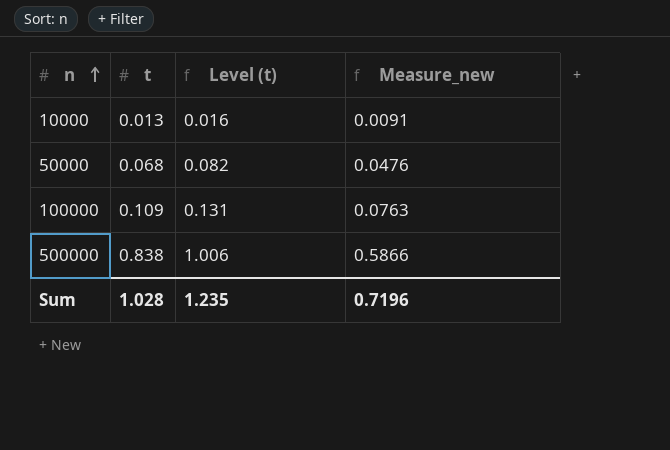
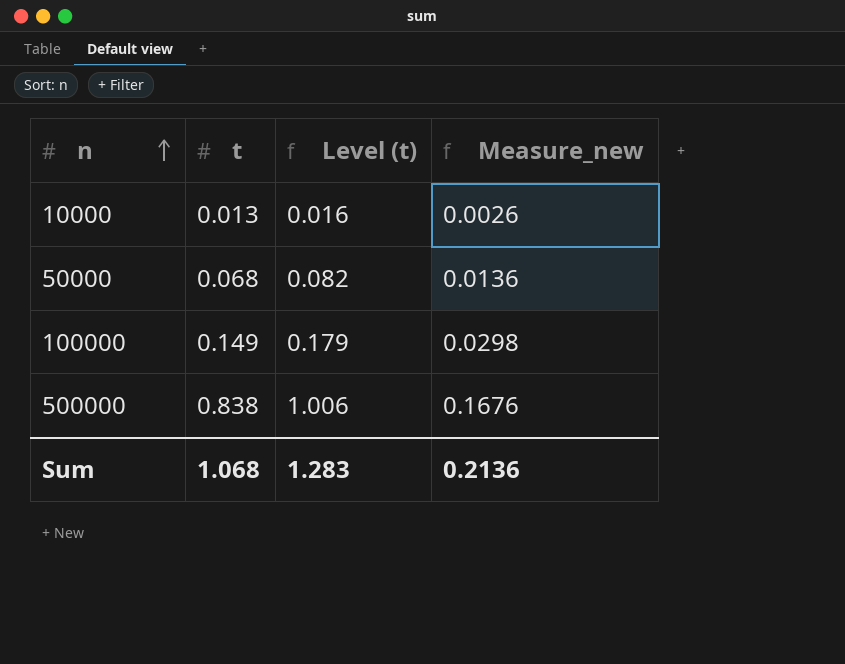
column Measure_new | formula: [t] * 0.7 -> [t] * 0.2
100000 | t: 0.109 -> 0.149
100000 | Level (t): 0.131 -> 0.179
Sum | t: 1.028 -> 1.068
Sum | Level (t): 1.235 -> 1.283
Sum | Measure_new: 0.7196 -> 0.2136

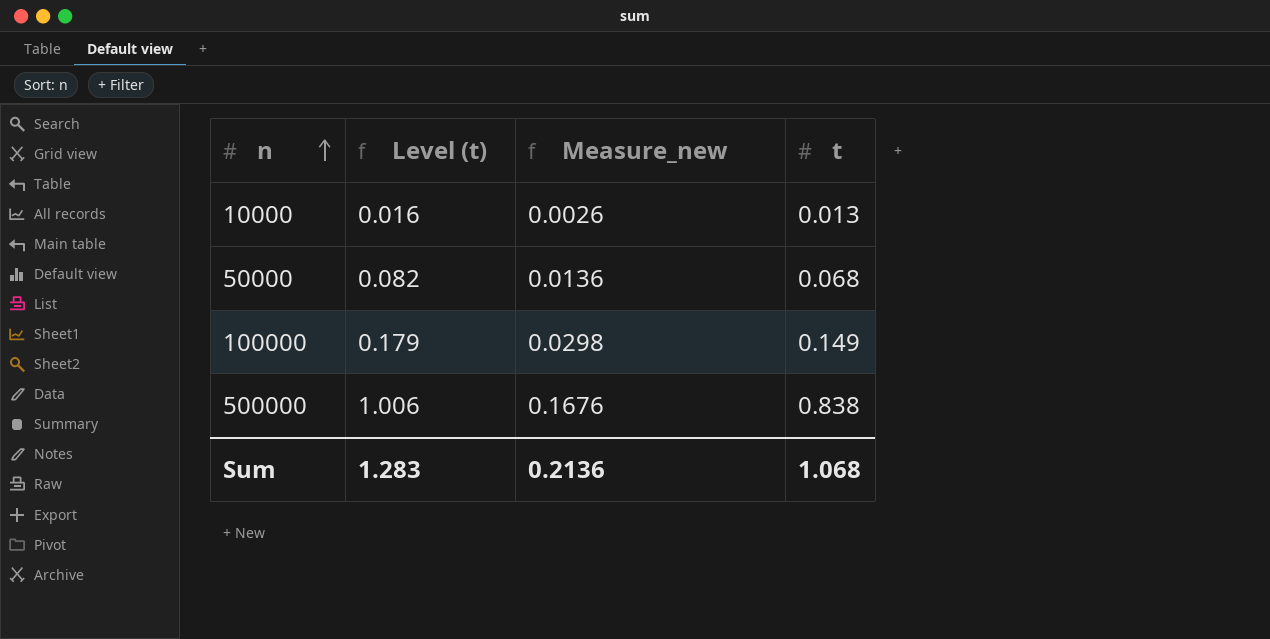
column t | position: 2 -> 4

